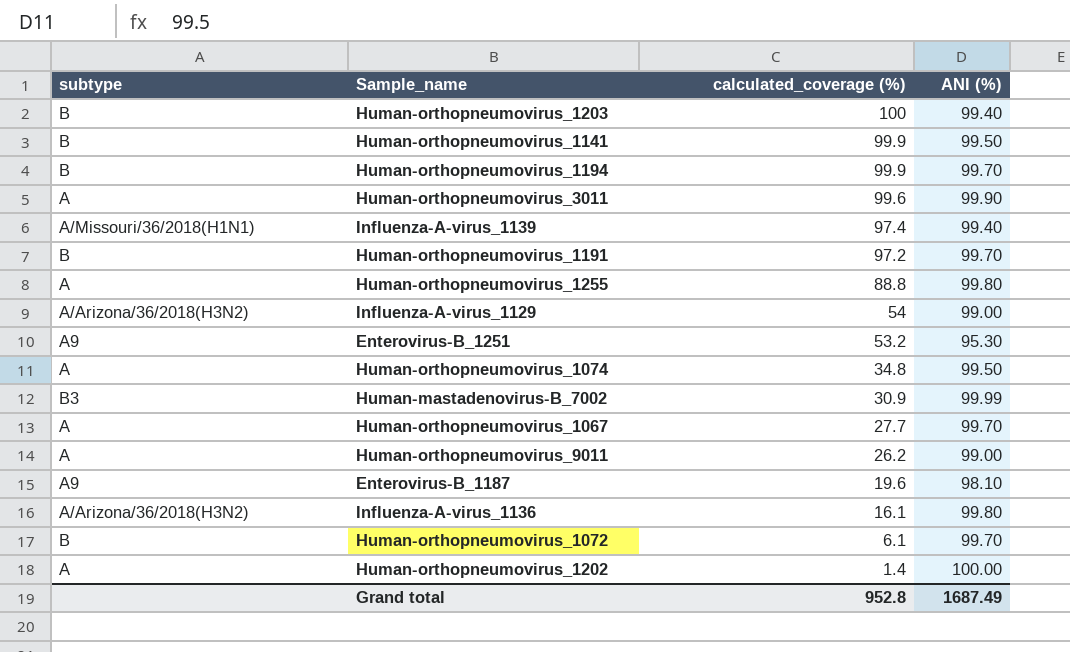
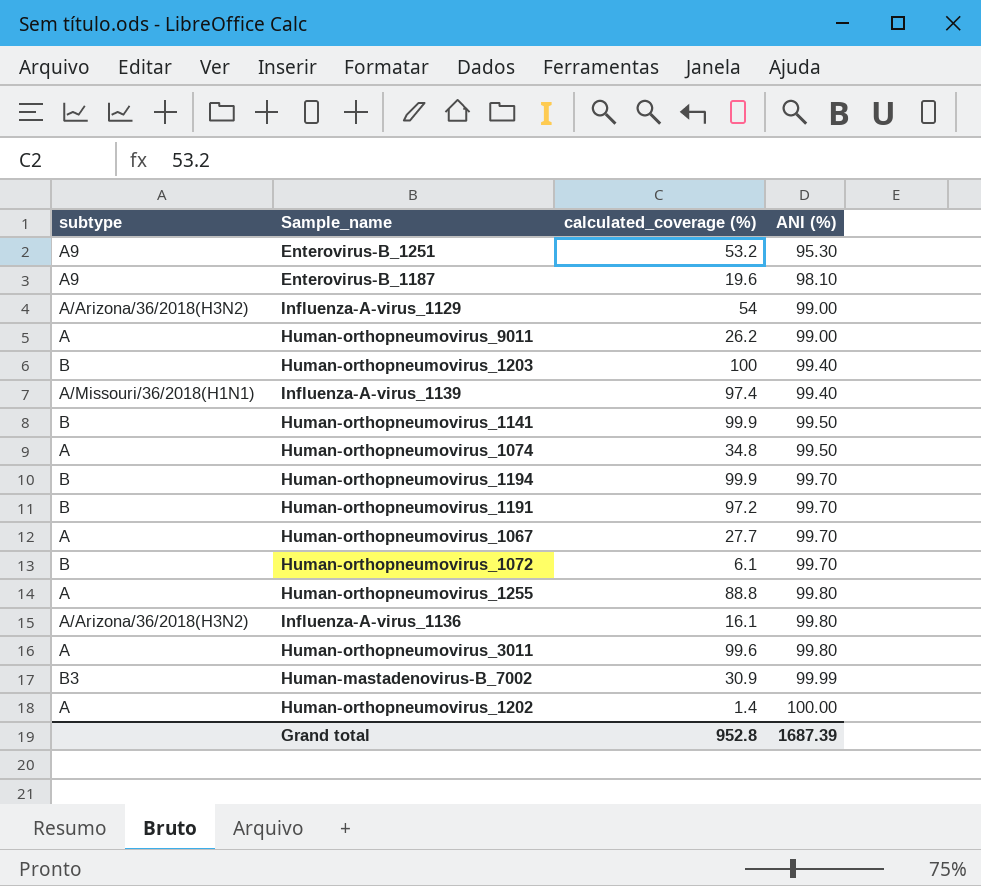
row order: calculated_coverage (%) descending -> ANI (%) ascending
Human-orthopneumovirus_3011 | ANI (%): 99.90 -> 99.80
Grand total | ANI (%): 1687.49 -> 1687.39

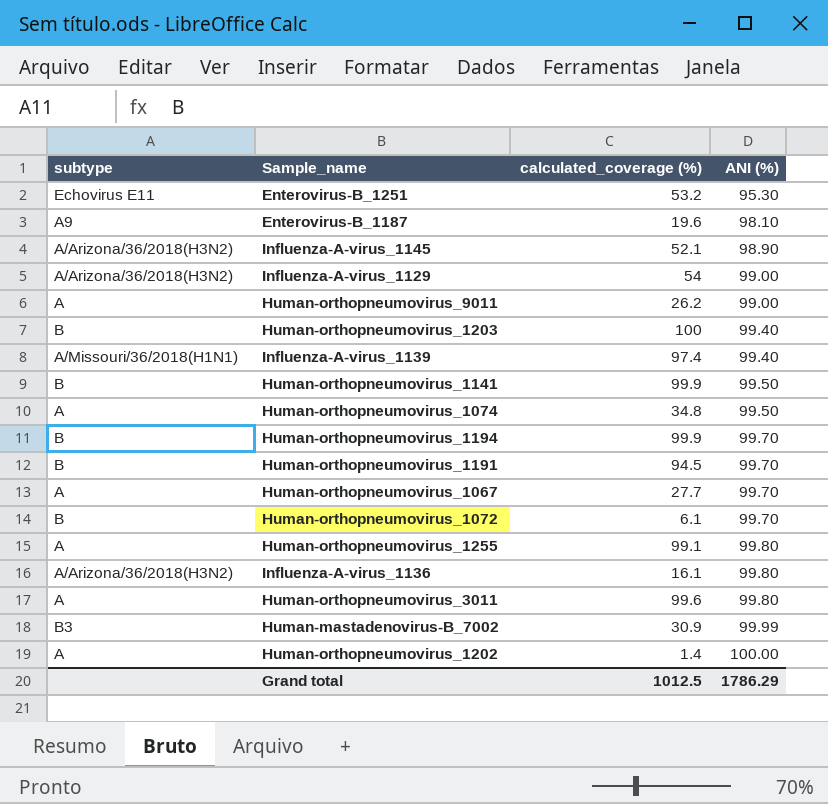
Enterovirus-B_1251 | subtype: A9 -> Echovirus E11
row Influenza-A-virus_1145: none -> A/Arizona/36/2018(H3N2) | 52.1 | 98.90
Human-orthopneumovirus_1191 | calculated_coverage (%): 97.2 -> 94.5
Human-orthopneumovirus_1255 | calculated_coverage (%): 88.8 -> 99.1
Grand total | calculated_coverage (%): 952.8 -> 1012.5
Grand total | ANI (%): 1687.39 -> 1786.29

